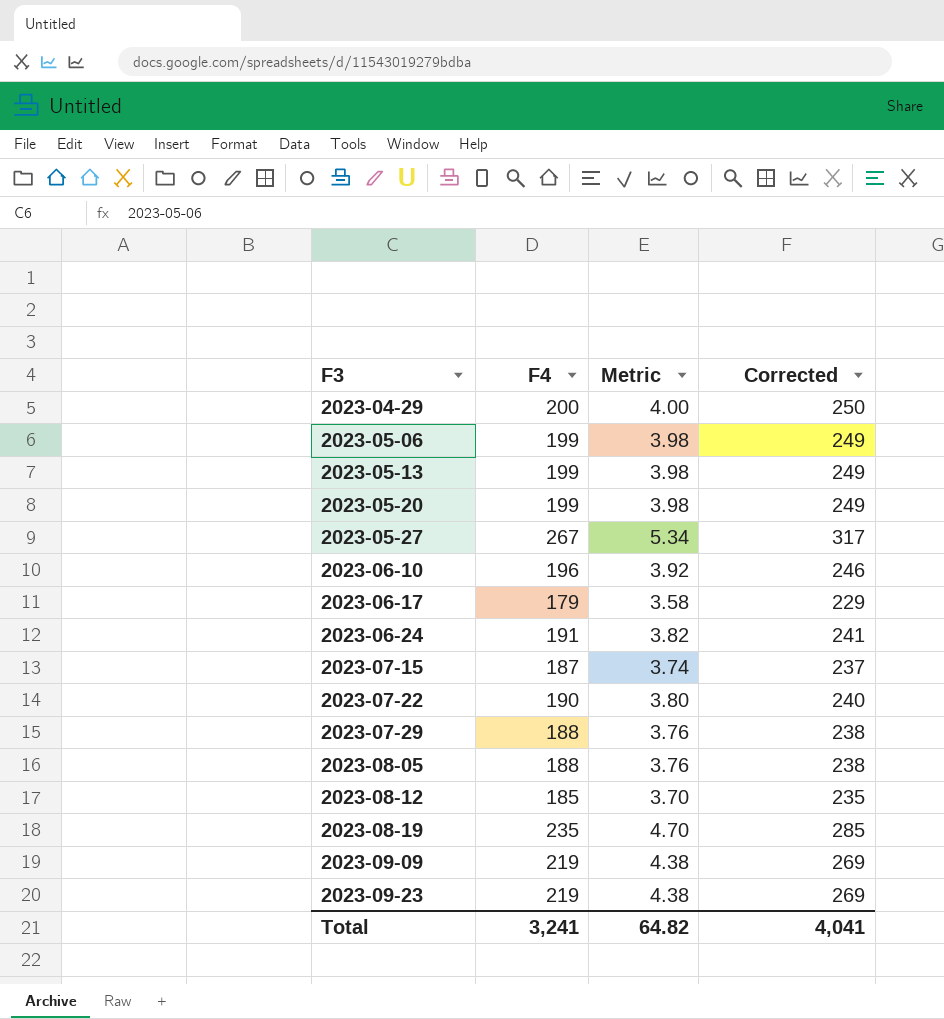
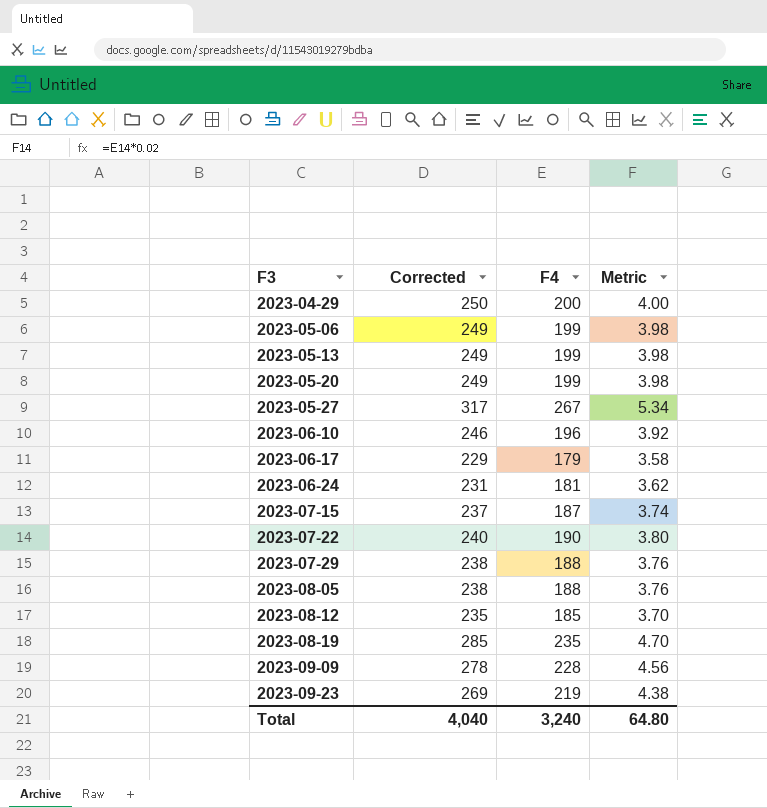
column Corrected | position: 4 -> 2
2023-06-24 | Corrected: 241 -> 231
2023-06-24 | F4: 191 -> 181
2023-06-24 | Metric: 3.82 -> 3.62
2023-09-09 | Corrected: 269 -> 278
2023-09-09 | F4: 219 -> 228
2023-09-09 | Metric: 4.38 -> 4.56
Total | Corrected: 4,041 -> 4,040
Total | F4: 3,241 -> 3,240
Total | Metric: 64.82 -> 64.80

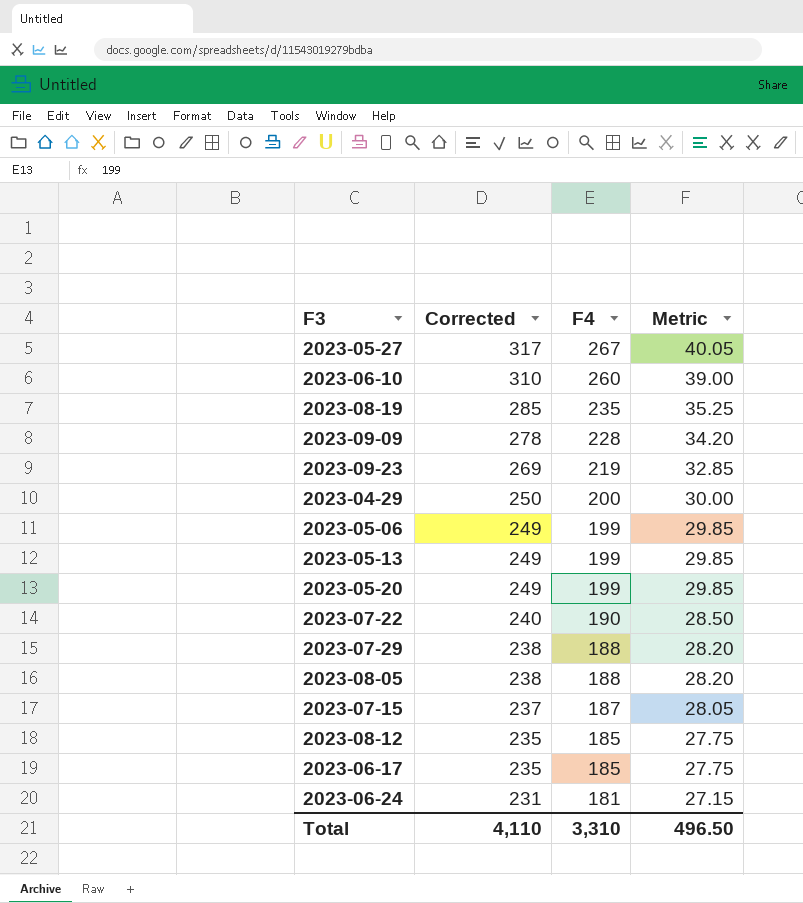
row order: F3 ascending -> Corrected descending
column Metric | formula: [F4] * 0.02 -> [F4] * 0.15
2023-06-10 | Corrected: 246 -> 310
2023-06-10 | F4: 196 -> 260
2023-06-17 | Corrected: 229 -> 235
2023-06-17 | F4: 179 -> 185
Total | Corrected: 4,040 -> 4,110
Total | F4: 3,240 -> 3,310
Total | Metric: 64.80 -> 496.50

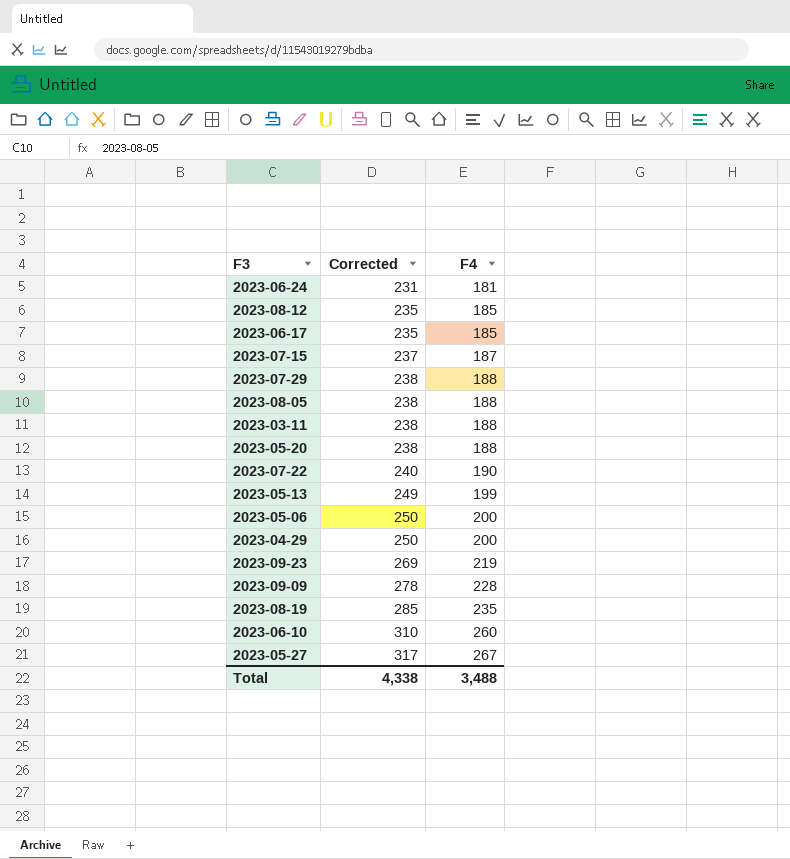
row order: Corrected descending -> Corrected ascending
column Metric | formula: [F4] * 0.15 -> none
row 2023-03-11: none -> 238 | 188
2023-05-20 | Corrected: 249 -> 238
2023-05-20 | F4: 199 -> 188
2023-05-06 | Corrected: 249 -> 250
2023-05-06 | F4: 199 -> 200
Total | Corrected: 4,110 -> 4,338
Total | F4: 3,310 -> 3,488

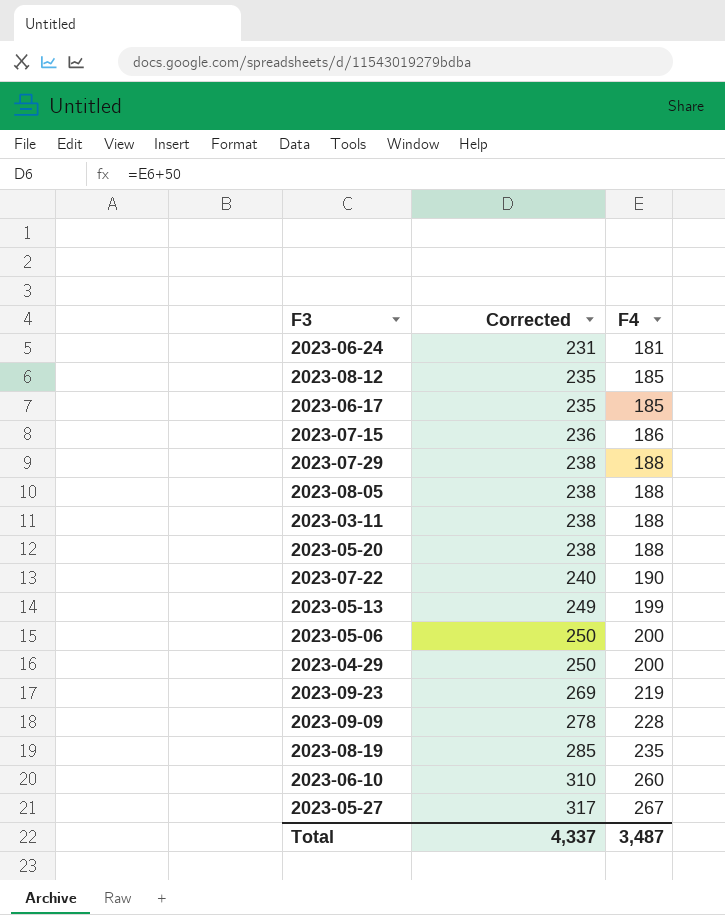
2023-07-15 | Corrected: 237 -> 236
2023-07-15 | F4: 187 -> 186
Total | Corrected: 4,338 -> 4,337
Total | F4: 3,488 -> 3,487

